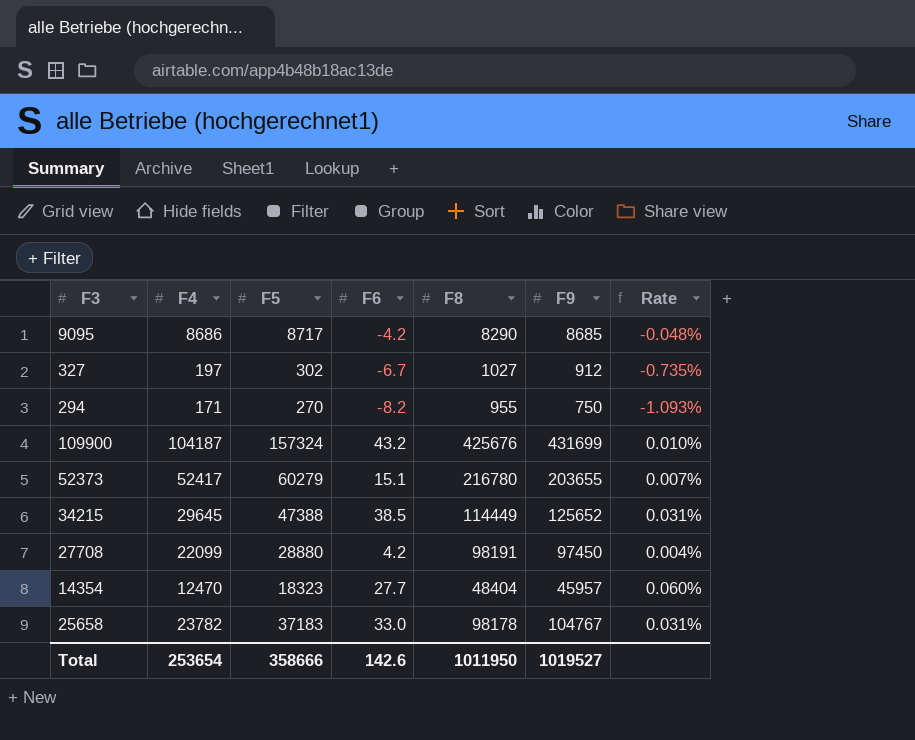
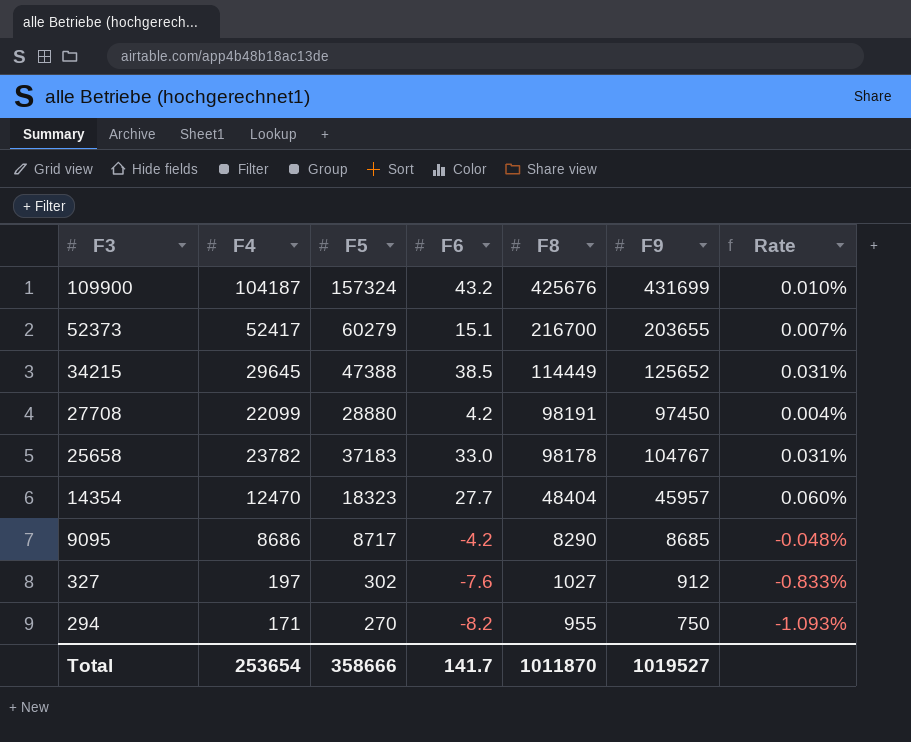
row order: none -> F3 descending
52373 | F8: 216780 -> 216700
327 | F6: -6.7 -> -7.6
327 | Rate: -0.735% -> -0.833%
Total | F6: 142.6 -> 141.7
Total | F8: 1011950 -> 1011870

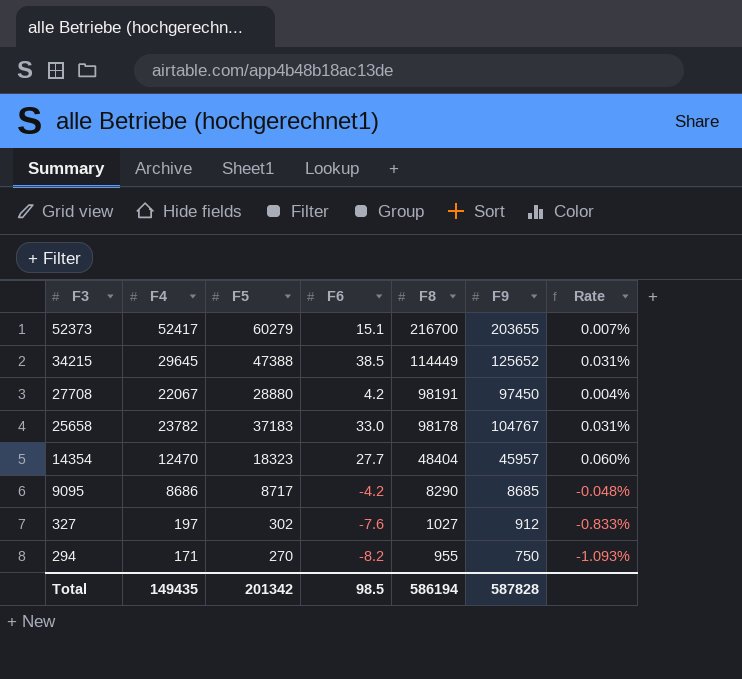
row 109900: 104187 | 157324 | 43.2 | 425676 | 431699 | 0.010% -> none
27708 | F4: 22099 -> 22067
Total | F4: 253654 -> 149435
Total | F5: 358666 -> 201342
Total | F6: 141.7 -> 98.5
Total | F8: 1011870 -> 586194
Total | F9: 1019527 -> 587828

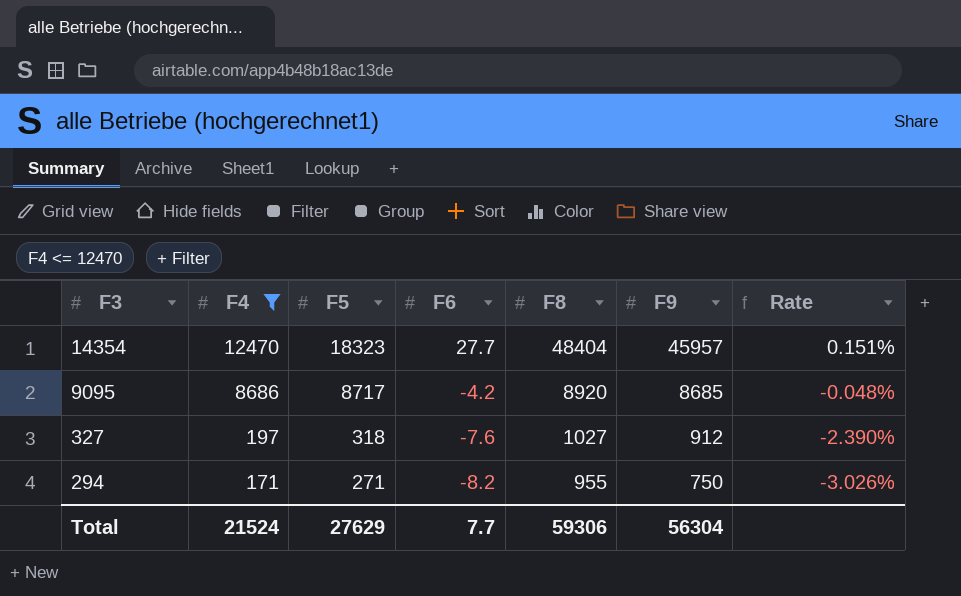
filter: none -> F4 <= 12470
column Rate | formula: [F6] / [F9] -> [F6] / [F5]
9095 | F8: 8290 -> 8920
327 | F5: 302 -> 318
294 | F5: 270 -> 271
Total | F4: 149435 -> 21524
Total | F5: 201342 -> 27629
Total | F6: 98.5 -> 7.7
Total | F8: 586194 -> 59306
Total | F9: 587828 -> 56304

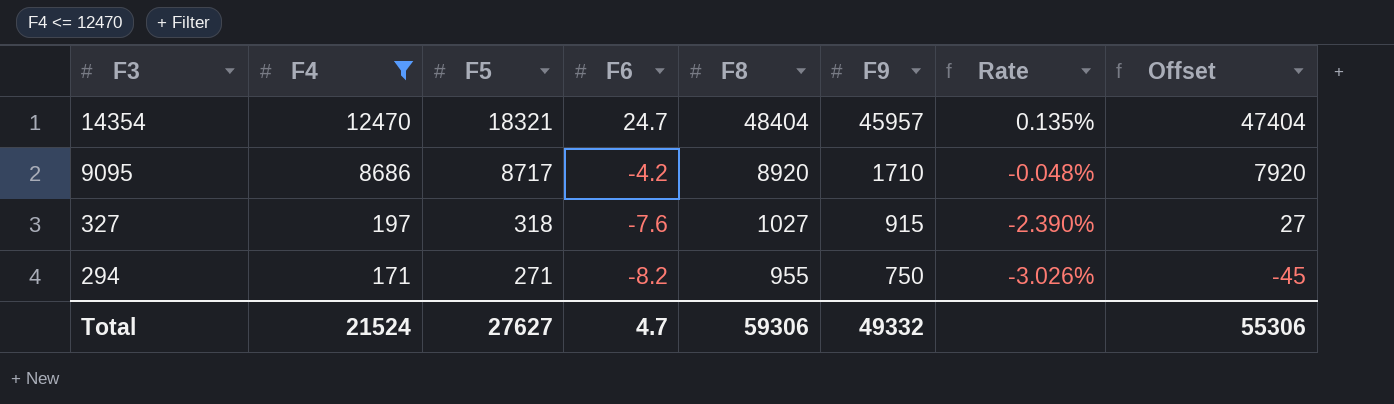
column Offset | formula: none -> [F8] - 1000
14354 | F5: 18323 -> 18321
14354 | F6: 27.7 -> 24.7
14354 | Rate: 0.151% -> 0.135%
9095 | F9: 8685 -> 1710
327 | F9: 912 -> 915
Total | F5: 27629 -> 27627
Total | F6: 7.7 -> 4.7
Total | F9: 56304 -> 49332

